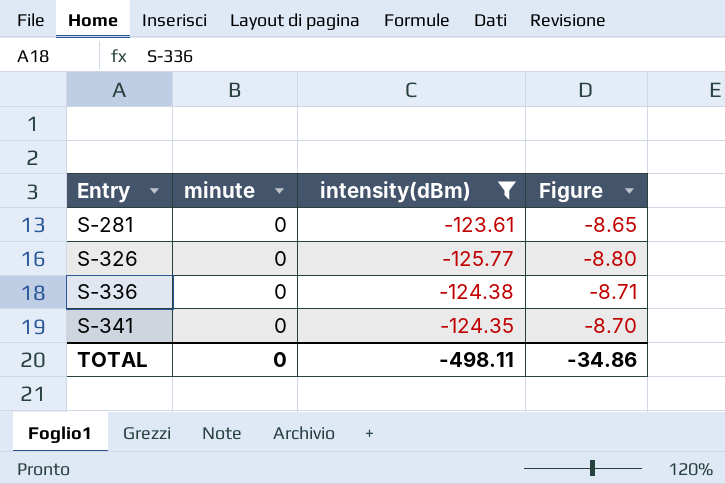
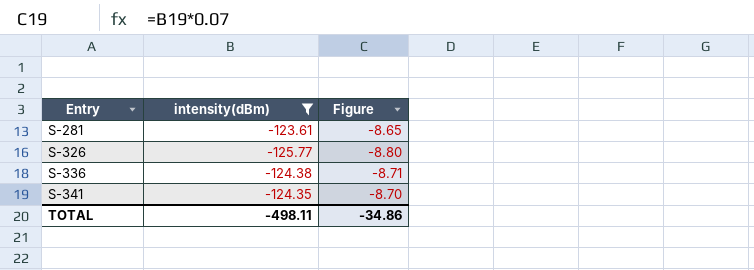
column minute | position: 2 -> none

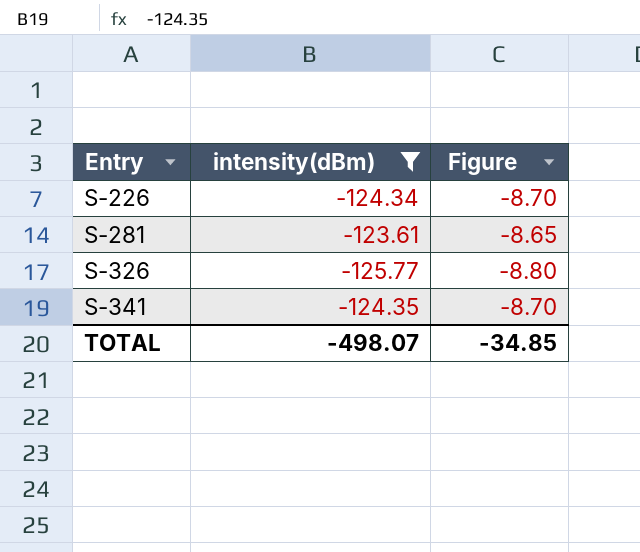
row S-336: -124.38 | -8.71 -> none
row S-226: none -> -124.34 | -8.70
TOTAL | intensity(dBm): -498.11 -> -498.07
TOTAL | Figure: -34.86 -> -34.85

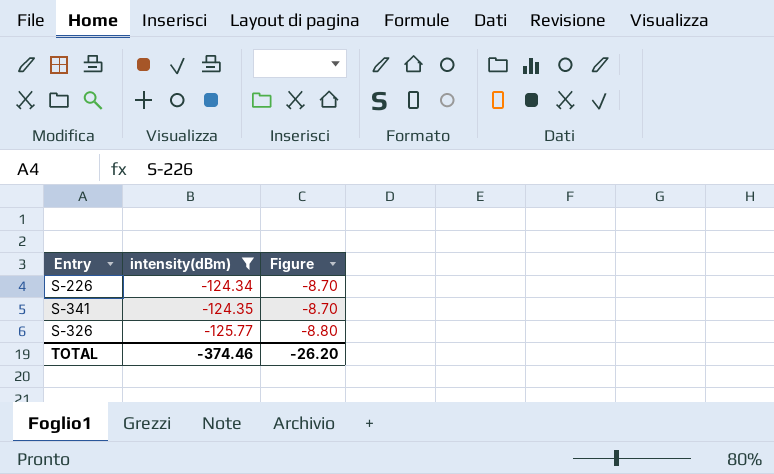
row order: Entry ascending -> intensity(dBm) descending
row S-281: -123.61 | -8.65 -> none
TOTAL | intensity(dBm): -498.07 -> -374.46
TOTAL | Figure: -34.85 -> -26.20

